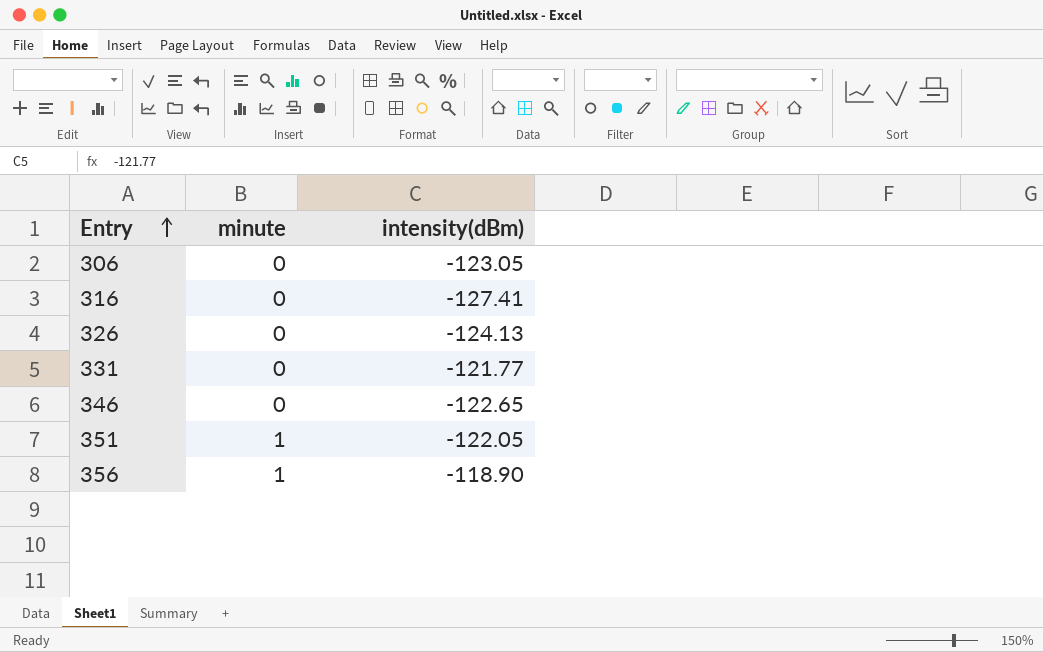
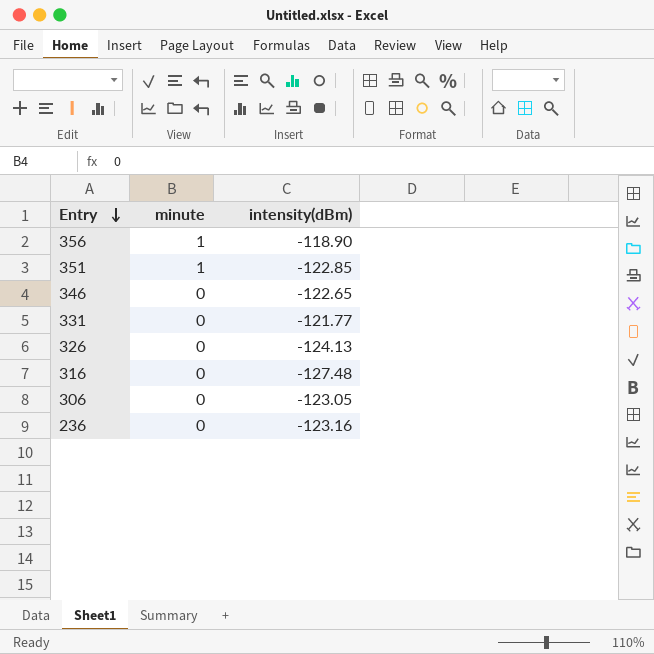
row order: Entry ascending -> Entry descending
351 | intensity(dBm): -122.05 -> -122.85
316 | intensity(dBm): -127.41 -> -127.48
row 236: none -> 0 | -123.16

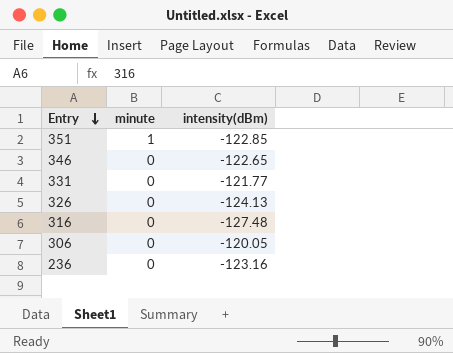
row 356: 1 | -118.90 -> none
306 | intensity(dBm): -123.05 -> -120.05

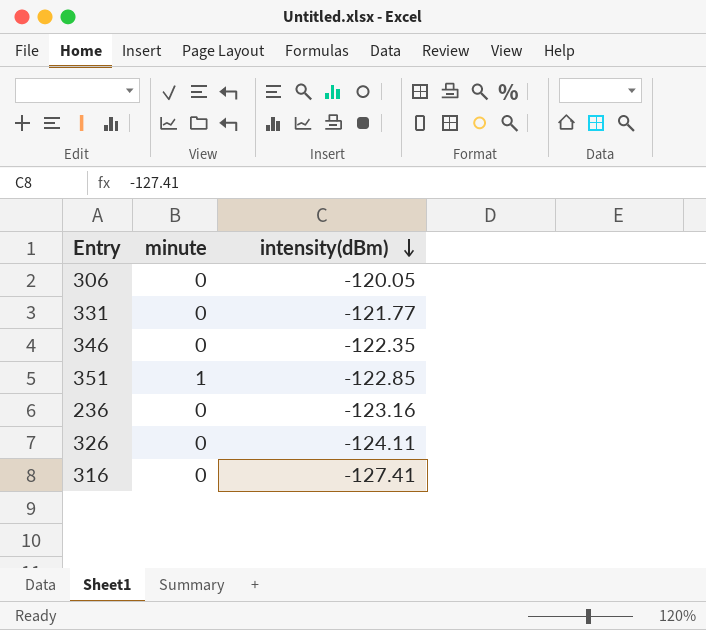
row order: Entry descending -> intensity(dBm) descending
346 | intensity(dBm): -122.65 -> -122.35
326 | intensity(dBm): -124.13 -> -124.11
316 | intensity(dBm): -127.48 -> -127.41

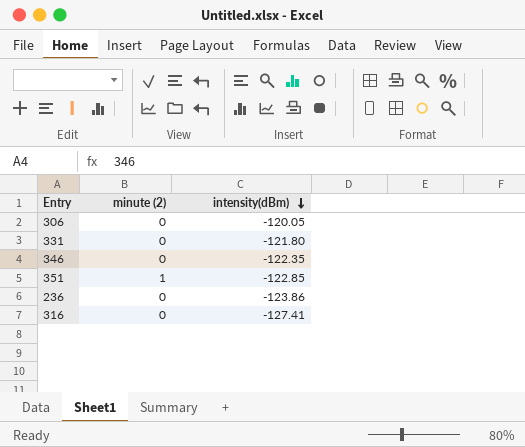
column name: minute -> minute (2)
row 326: 0 | -124.11 -> none
331 | intensity(dBm): -121.77 -> -121.80
236 | intensity(dBm): -123.16 -> -123.86

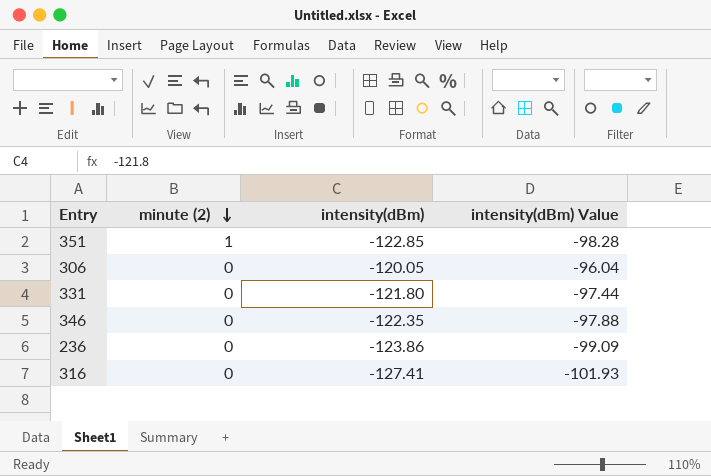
row order: intensity(dBm) descending -> minute (2) descending
column intensity(dBm) Value | formula: none -> [intensity(dBm)] * 0.8

